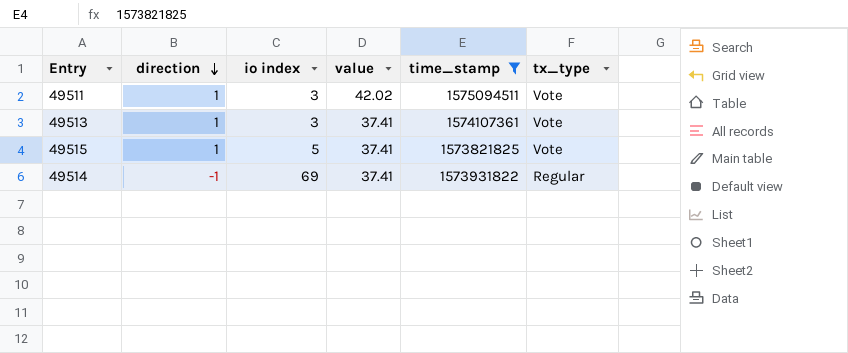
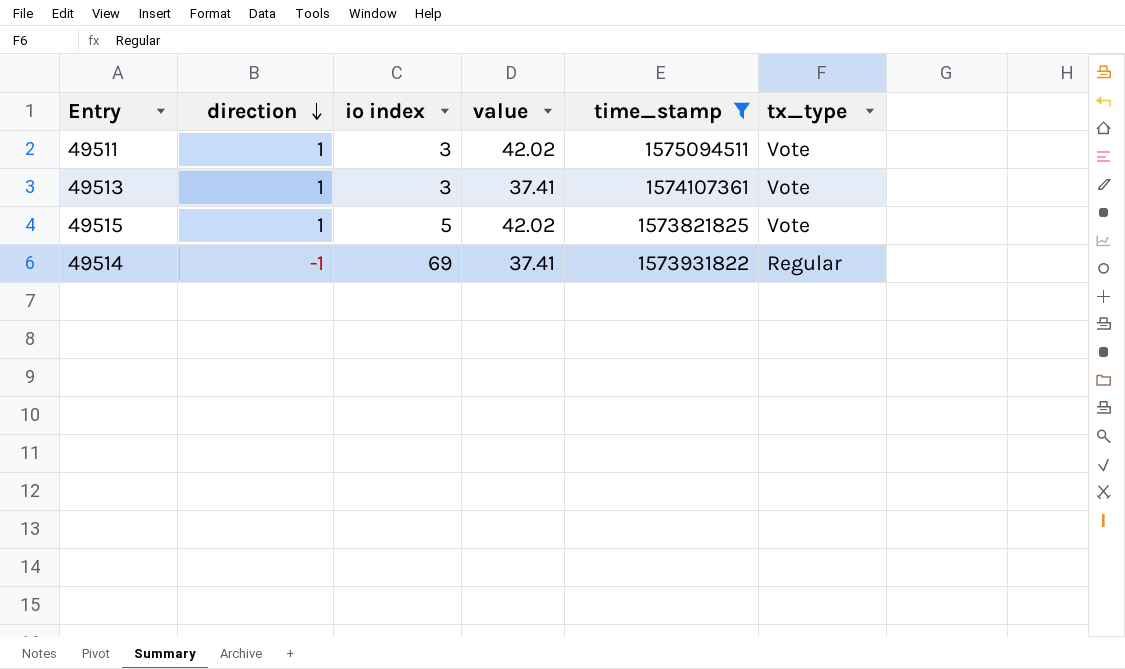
49515 | value: 37.41 -> 42.02

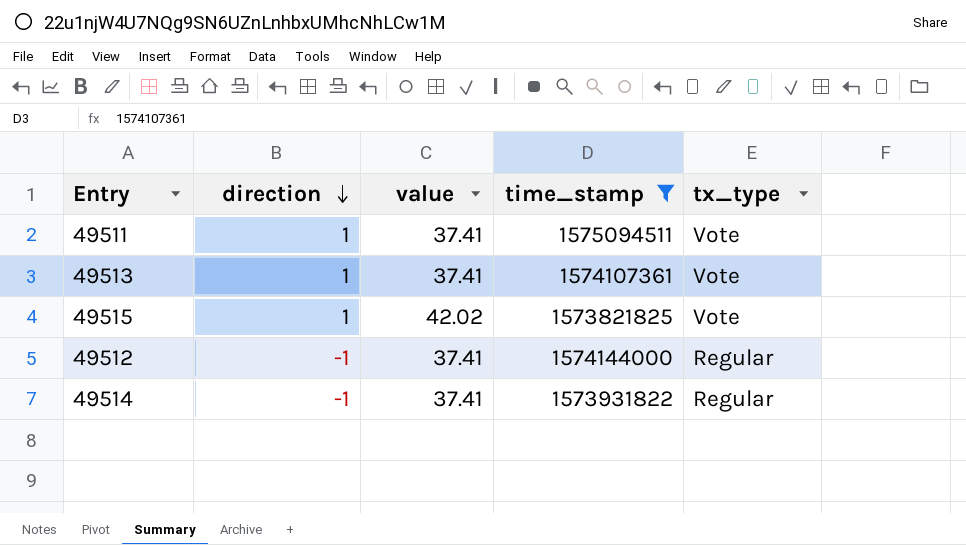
column io index | position: 3 -> none
49511 | value: 42.02 -> 37.41
row 49512: none -> -1 | 37.41 | 1574144000 | Regular

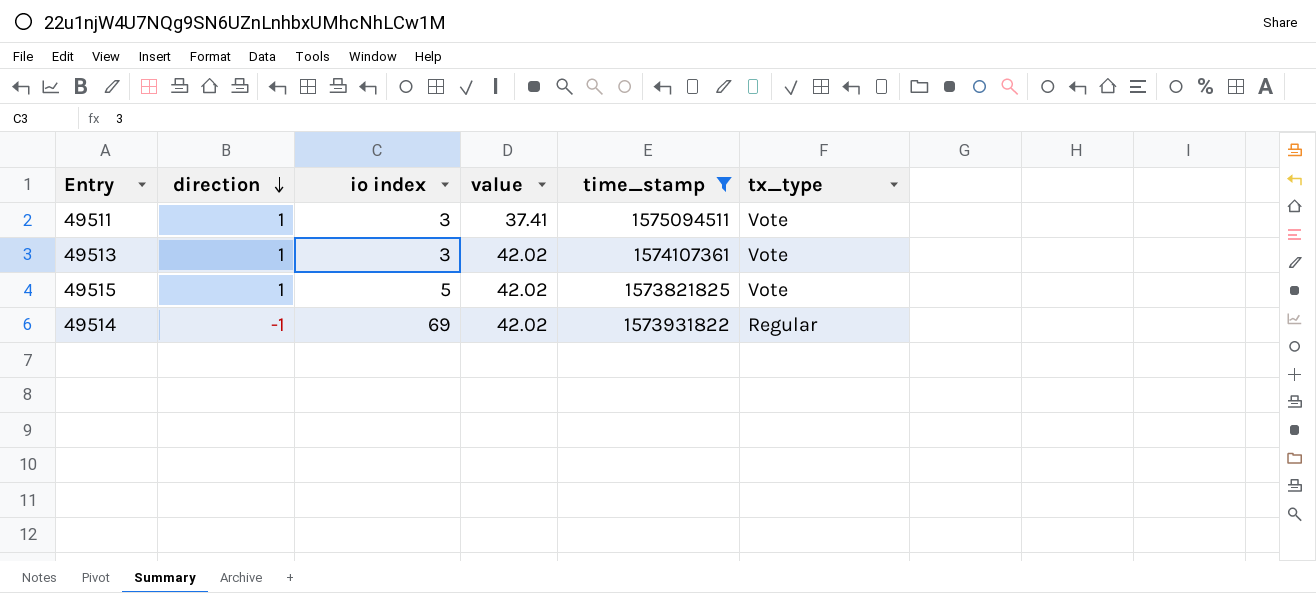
column io index | position: none -> 3
row 49512: -1 | 37.41 | 1574144000 | Regular -> none
49513 | value: 37.41 -> 42.02
49514 | value: 37.41 -> 42.02

